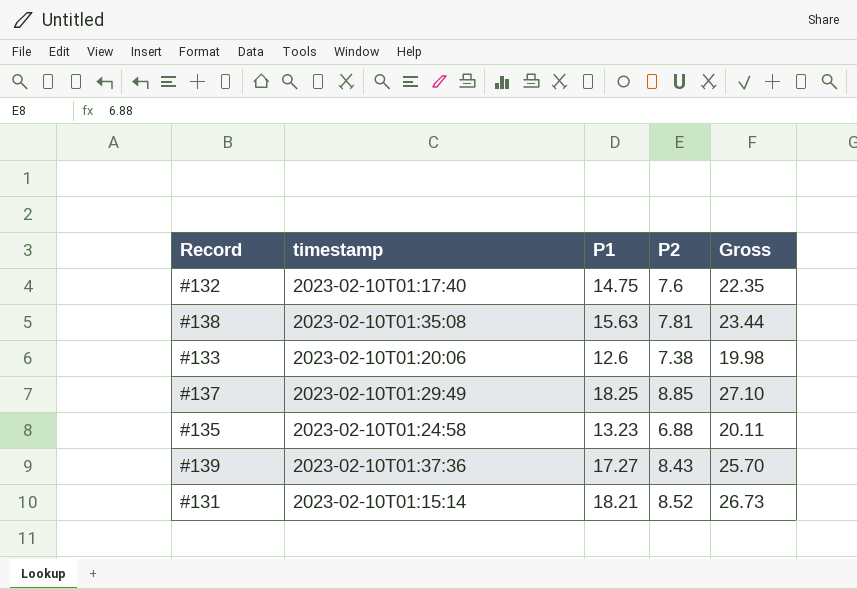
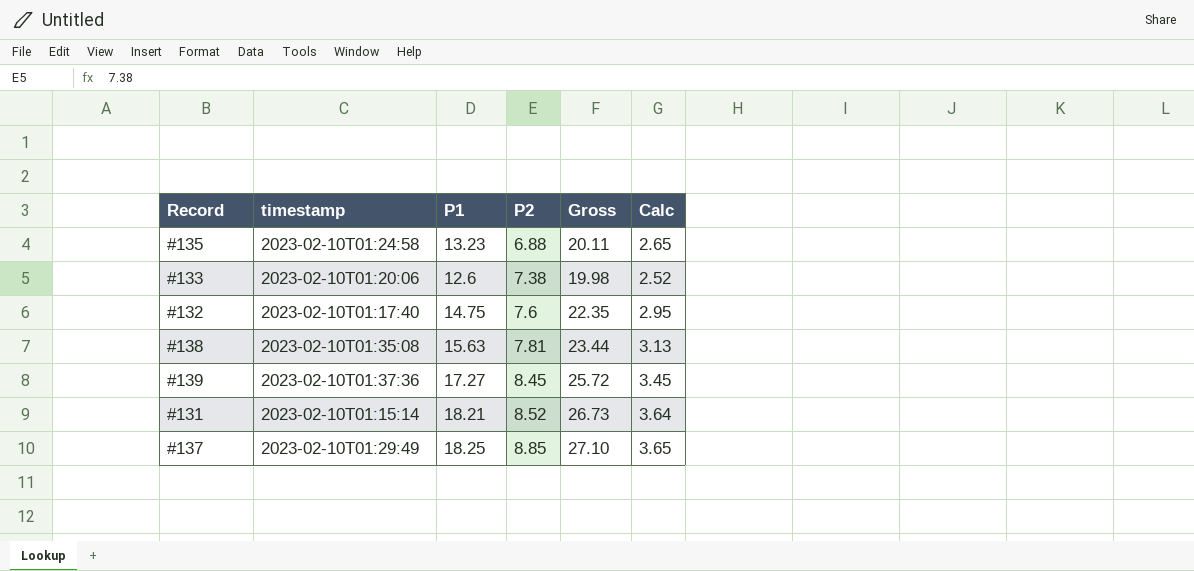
row order: none -> P2 ascending
column Calc | formula: none -> [P1] * 0.2
#139 | P2: 8.43 -> 8.45
#139 | Gross: 25.70 -> 25.72

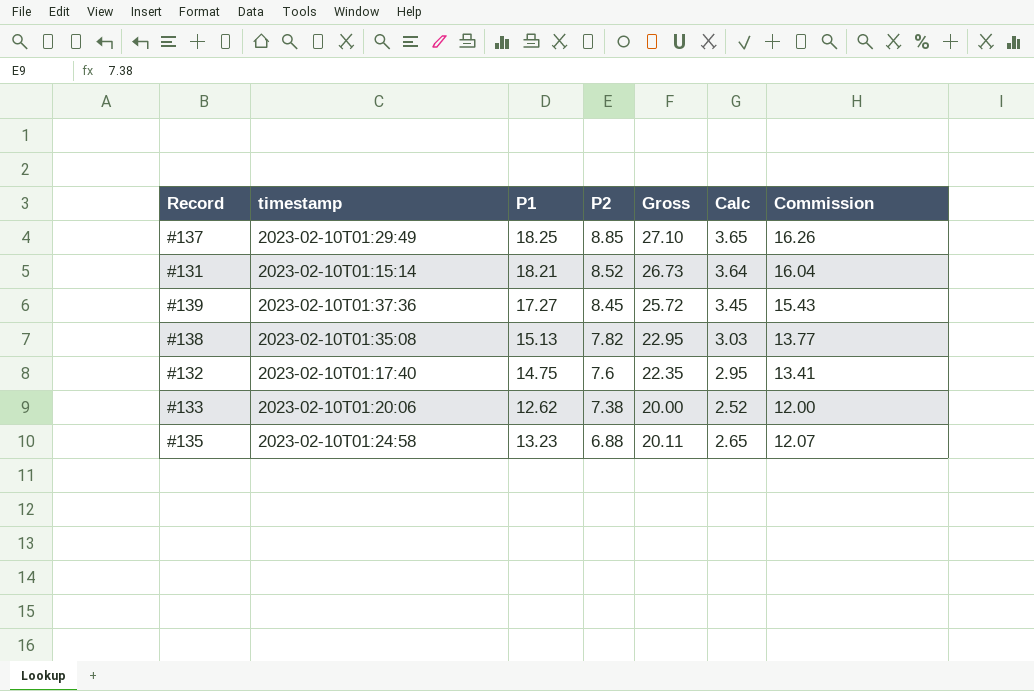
row order: P2 ascending -> P2 descending
column Commission | formula: none -> [Gross] * 0.6
#138 | P1: 15.63 -> 15.13
#138 | P2: 7.81 -> 7.82
#138 | Gross: 23.44 -> 22.95
#138 | Calc: 3.13 -> 3.03
#133 | P1: 12.6 -> 12.62
#133 | Gross: 19.98 -> 20.00

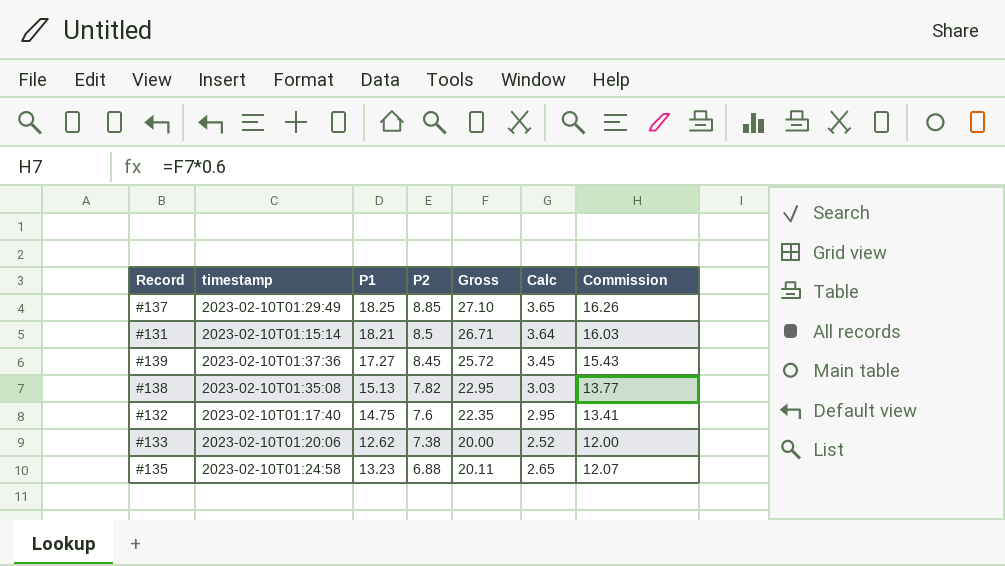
#131 | P2: 8.52 -> 8.5
#131 | Gross: 26.73 -> 26.71
#131 | Commission: 16.04 -> 16.03

